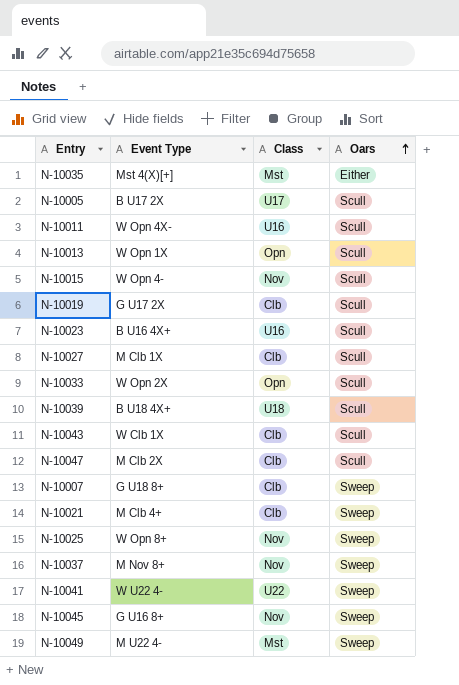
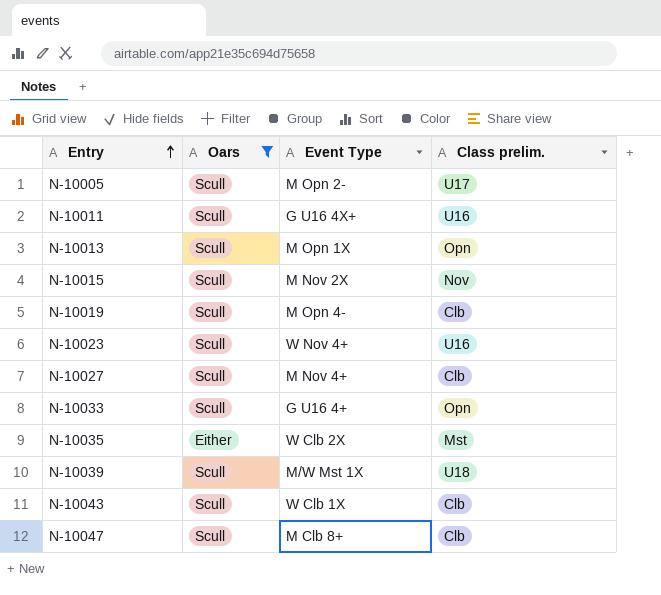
filter: none -> Oars != Sweep
row order: Oars ascending -> Entry ascending
column Oars | position: 4 -> 2
column name: Class -> Class prelim.
N-10005 | Event Type: B U17 2X -> M Opn 2-
N-10011 | Event Type: W Opn 4X- -> G U16 4X+
N-10013 | Event Type: W Opn 1X -> M Opn 1X
N-10015 | Event Type: W Opn 4- -> M Nov 2X
N-10019 | Event Type: G U17 2X -> M Opn 4-
N-10023 | Event Type: B U16 4X+ -> W Nov 4+
N-10027 | Event Type: M Clb 1X -> M Nov 4+
N-10033 | Event Type: W Opn 2X -> G U16 4+
N-10035 | Event Type: Mst 4(X)[+] -> W Clb 2X
N-10039 | Event Type: B U18 4X+ -> M/W Mst 1X
N-10047 | Event Type: M Clb 2X -> M Clb 8+

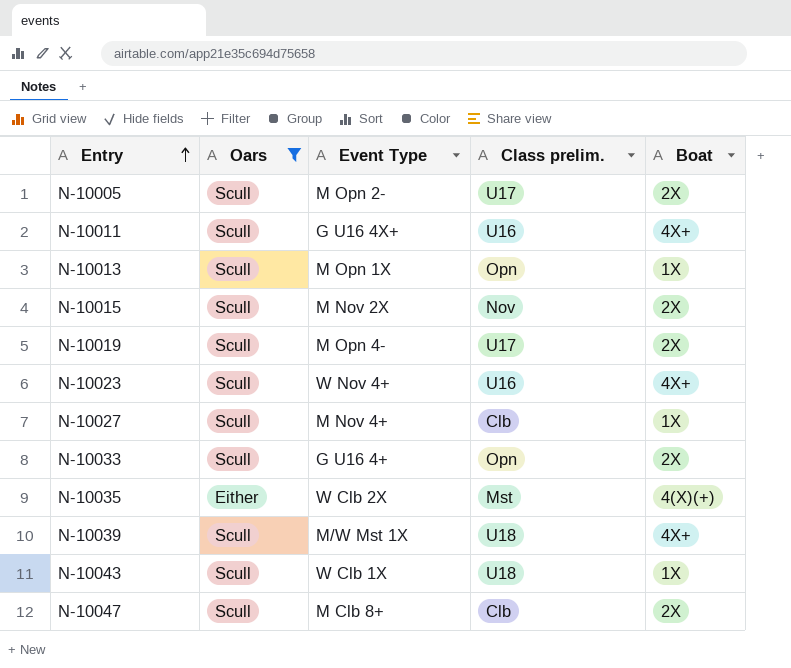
column Boat | position: none -> 5
N-10019 | Class prelim.: Clb -> U17
N-10043 | Class prelim.: Clb -> U18

